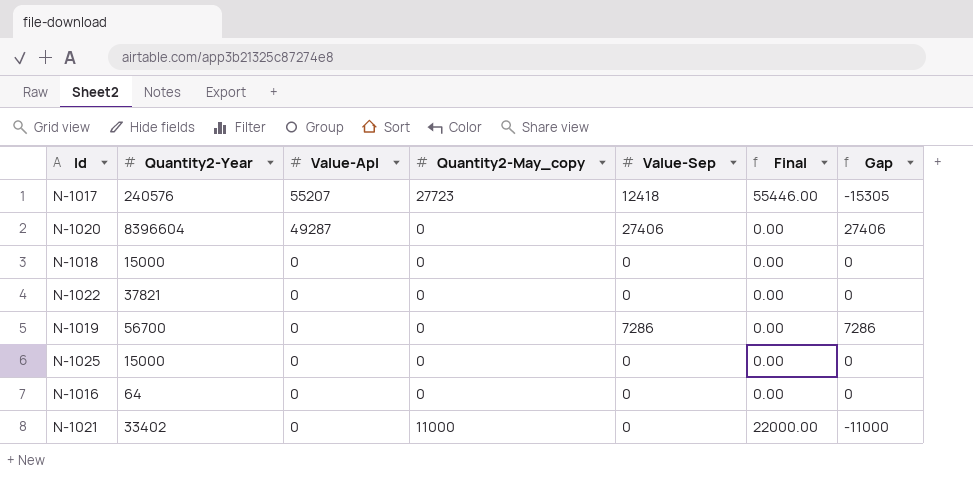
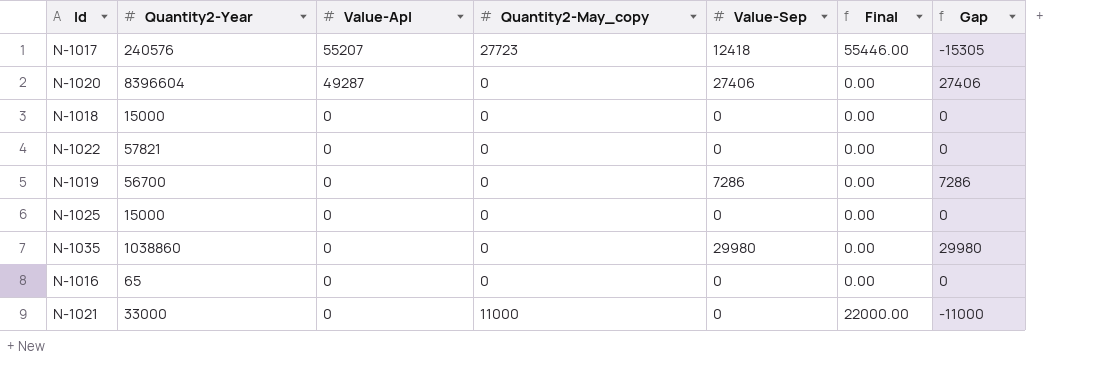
N-1022 | Quantity2-Year: 37821 -> 57821
row N-1035: none -> 1038860 | 0 | 0 | 29980 | 0.00 | 29980
N-1016 | Quantity2-Year: 64 -> 65
N-1021 | Quantity2-Year: 33402 -> 33000

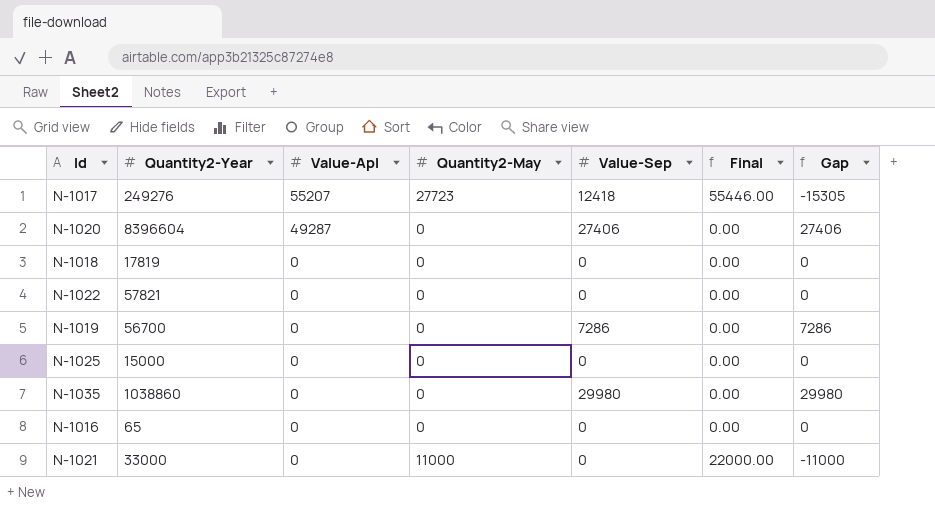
column name: Quantity2-May_copy -> Quantity2-May
N-1017 | Quantity2-Year: 240576 -> 249276
N-1018 | Quantity2-Year: 15000 -> 17819

